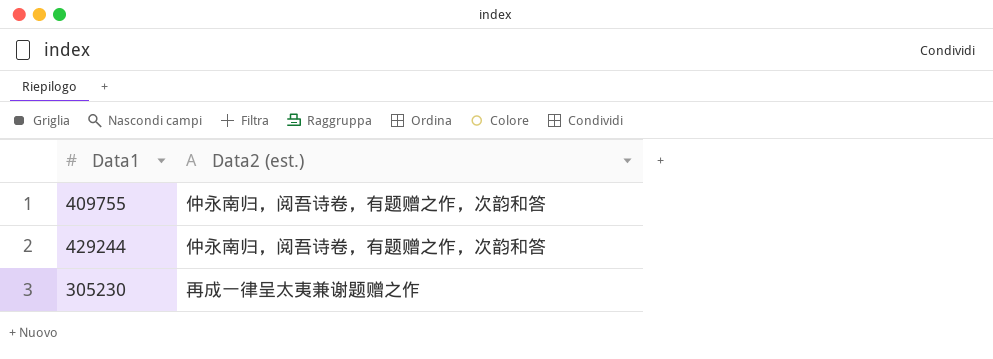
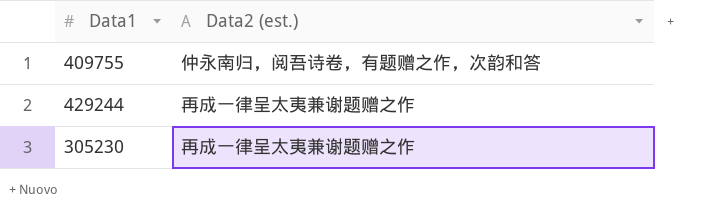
429244 | Data2 (est.): 仲永南归，阅吾诗卷，有题赠之作，次韵和答 -> 再成一律呈太夷兼谢题赠之作

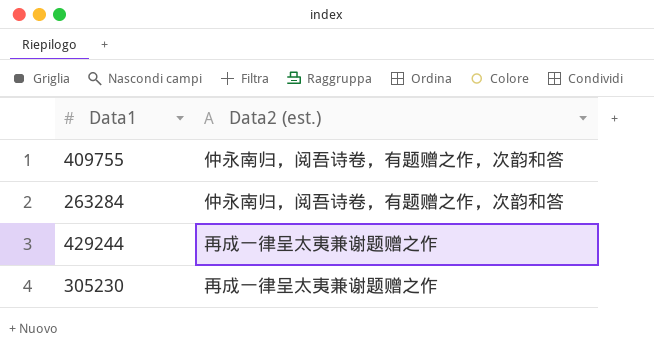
row 263284: none -> 仲永南归，阅吾诗卷，有题赠之作，次韵和答

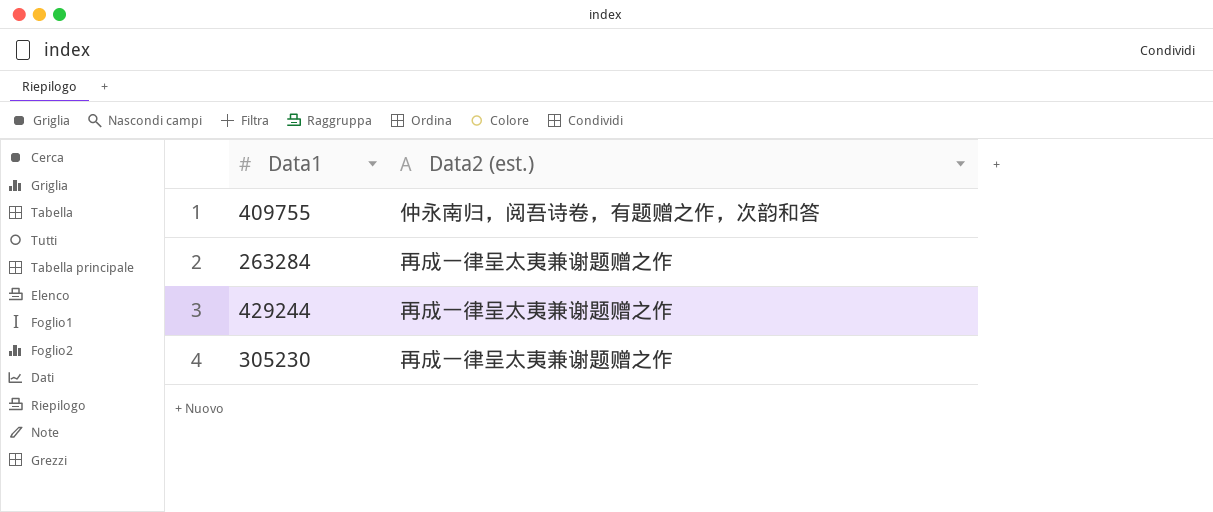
263284 | Data2 (est.): 仲永南归，阅吾诗卷，有题赠之作，次韵和答 -> 再成一律呈太夷兼谢题赠之作

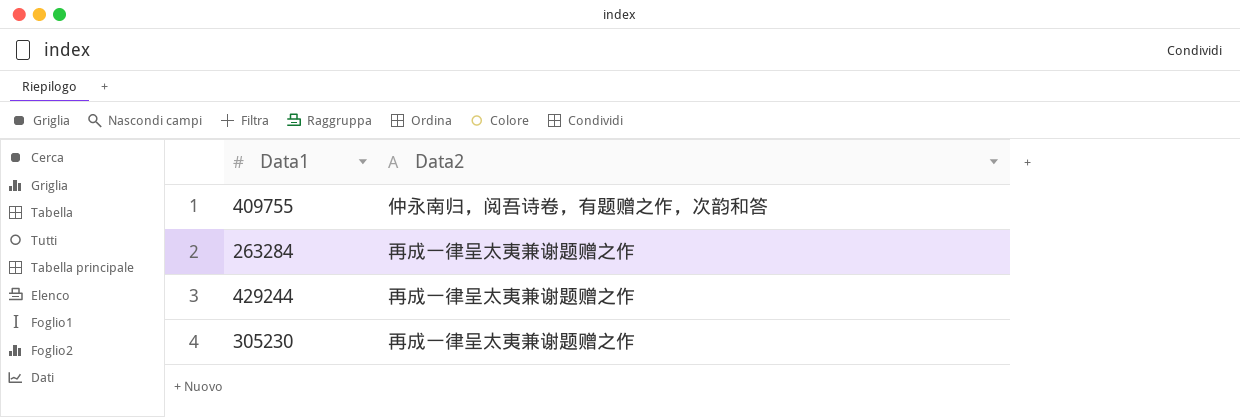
column name: Data2 (est.) -> Data2

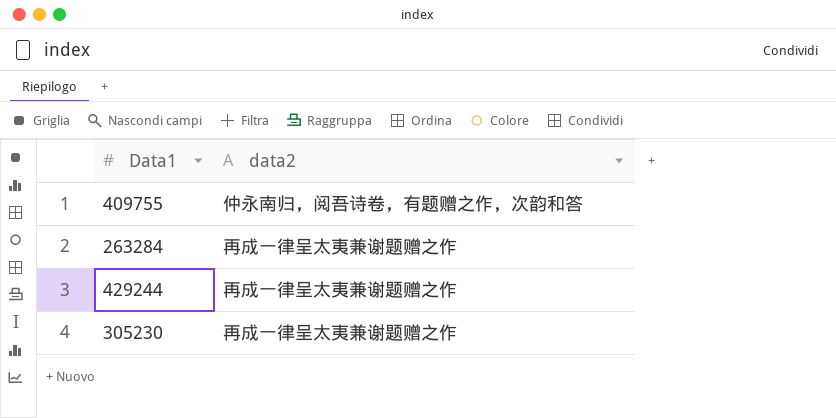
column name: Data2 -> data2

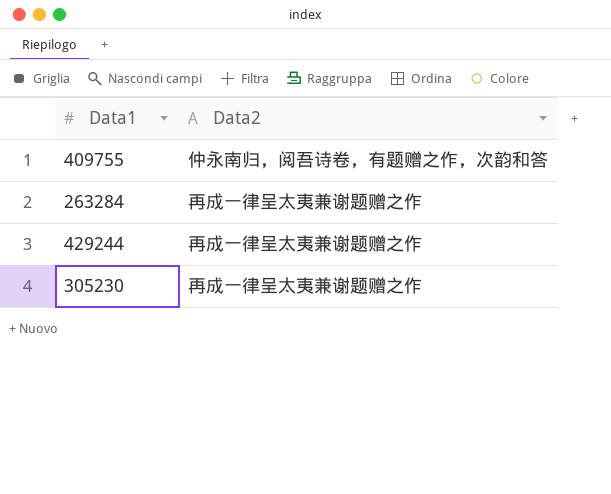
column name: data2 -> Data2

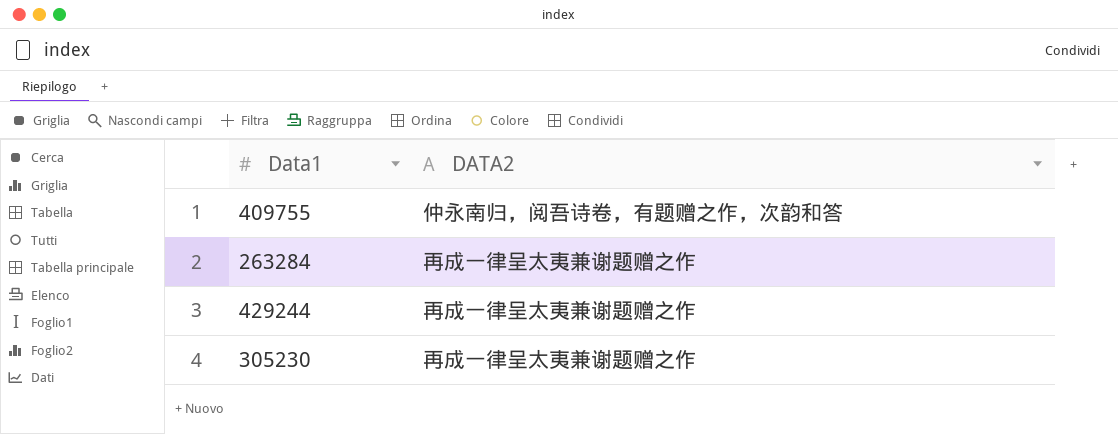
column name: Data2 -> DATA2

